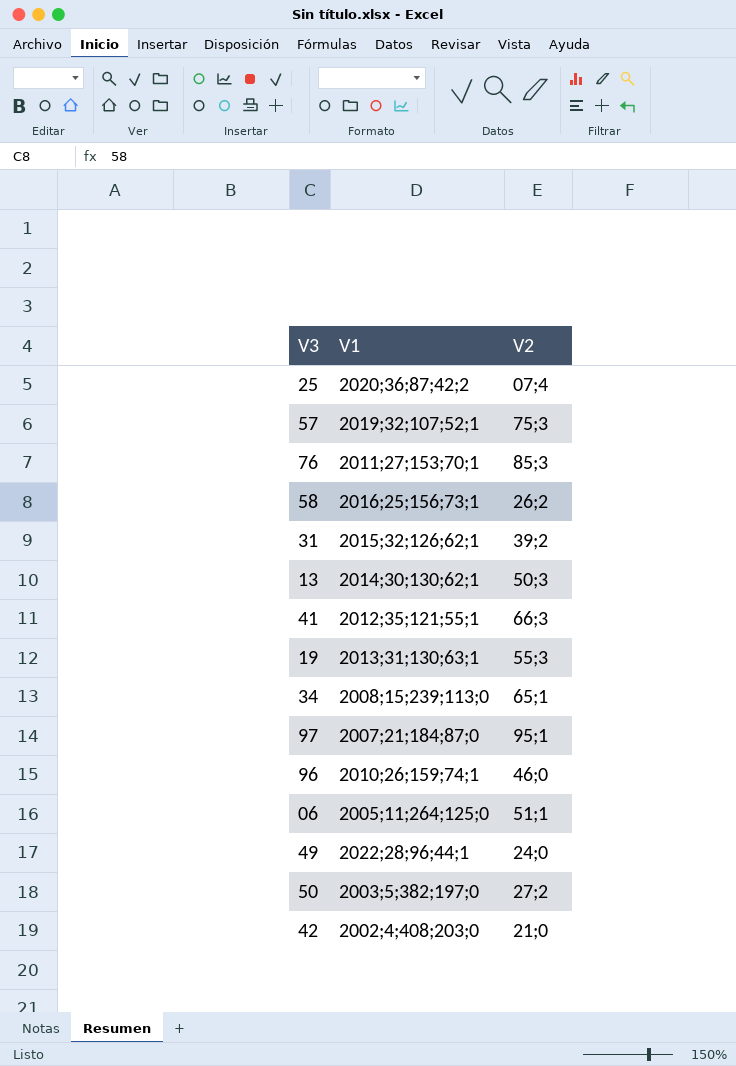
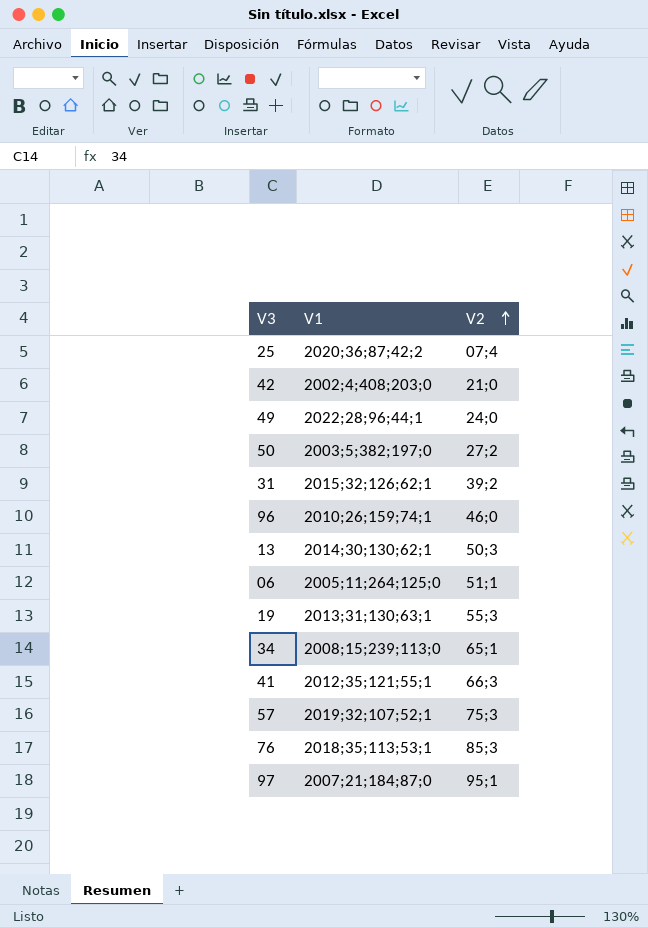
row order: none -> V2 ascending
row 58: 2016;25;156;73;1 | 26;2 -> none
76 | V1: 2011;27;153;70;1 -> 2018;35;113;53;1

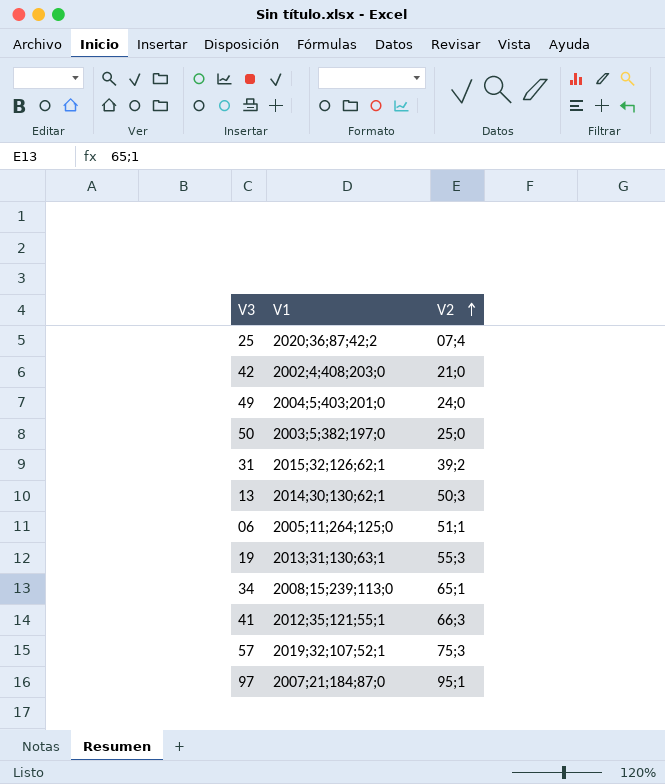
row 96: 2010;26;159;74;1 | 46;0 -> none
row 76: 2018;35;113;53;1 | 85;3 -> none
49 | V1: 2022;28;96;44;1 -> 2004;5;403;201;0
50 | V2: 27;2 -> 25;0

